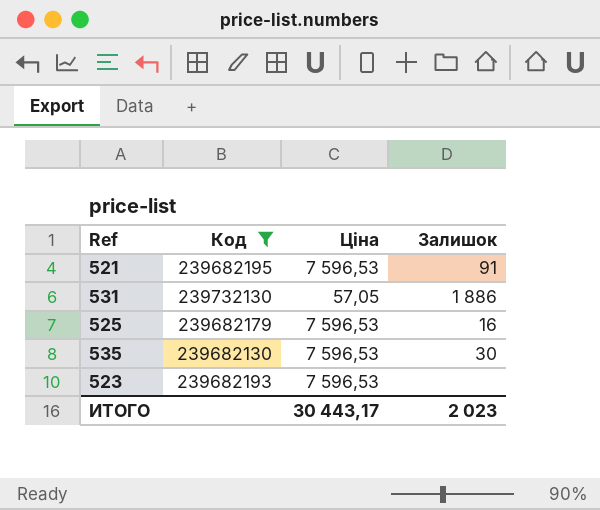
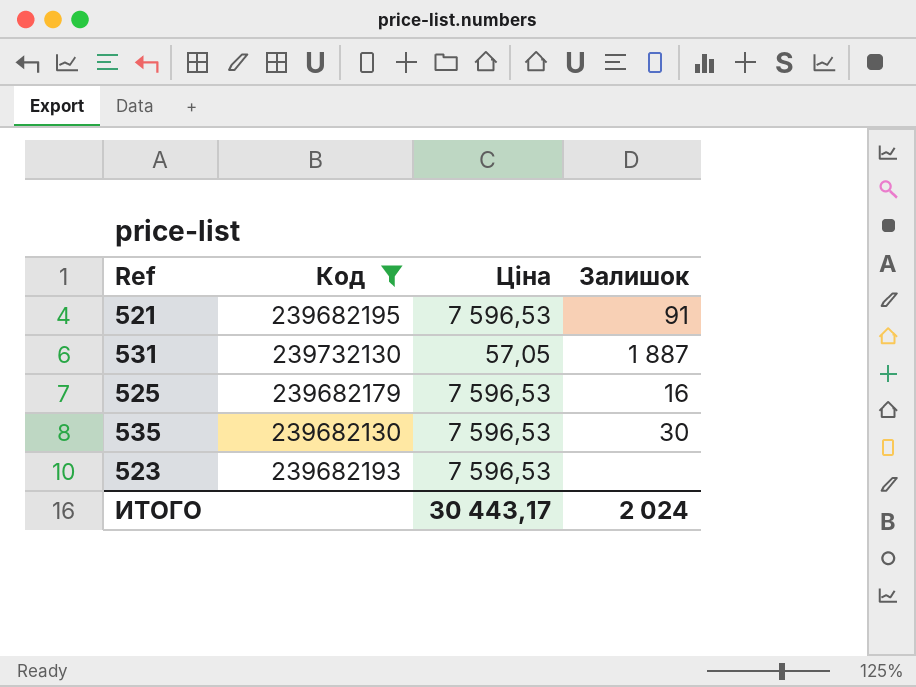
531 | Залишок: 1 886 -> 1 887
ИТОГО | Залишок: 2 023 -> 2 024

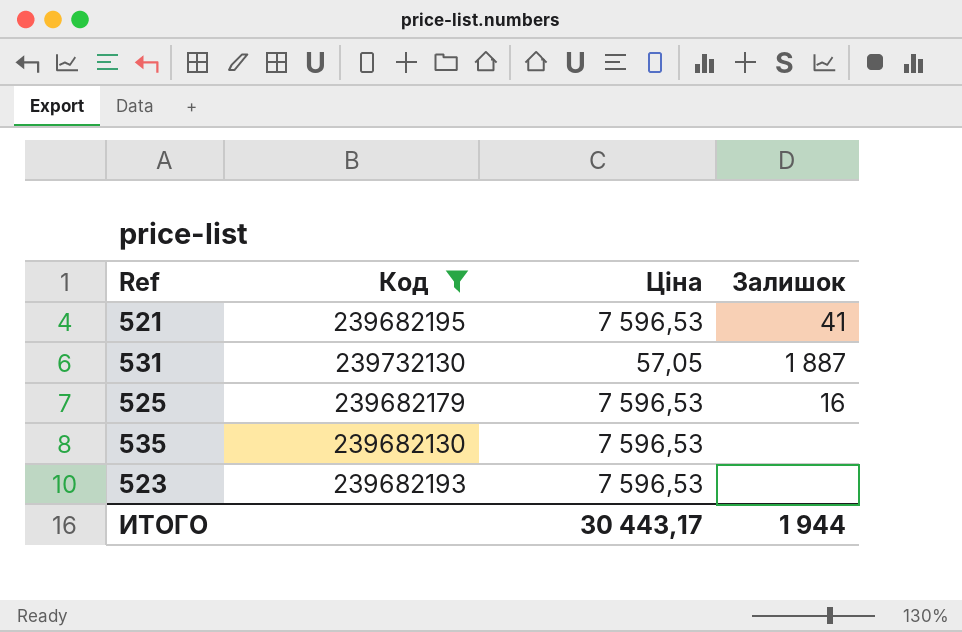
521 | Залишок: 91 -> 41
535 | Залишок: 30 -> none
ИТОГО | Залишок: 2 024 -> 1 944

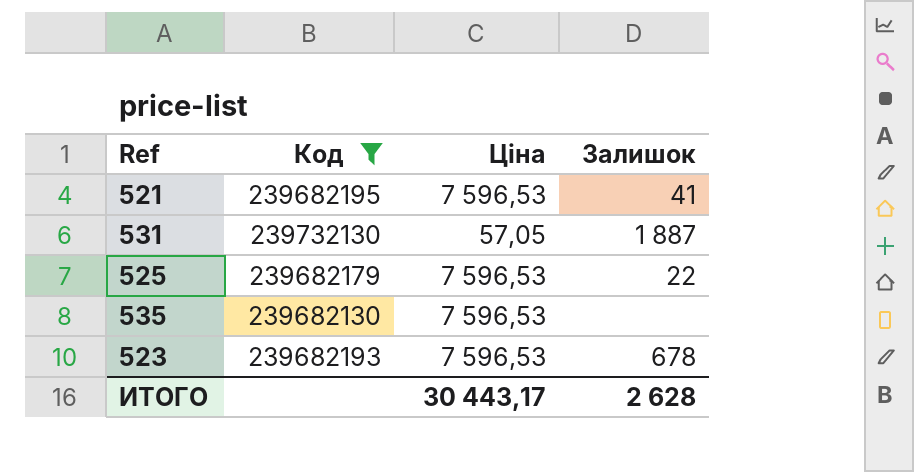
525 | Залишок: 16 -> 22
523 | Залишок: none -> 678
ИТОГО | Залишок: 1 944 -> 2 628

